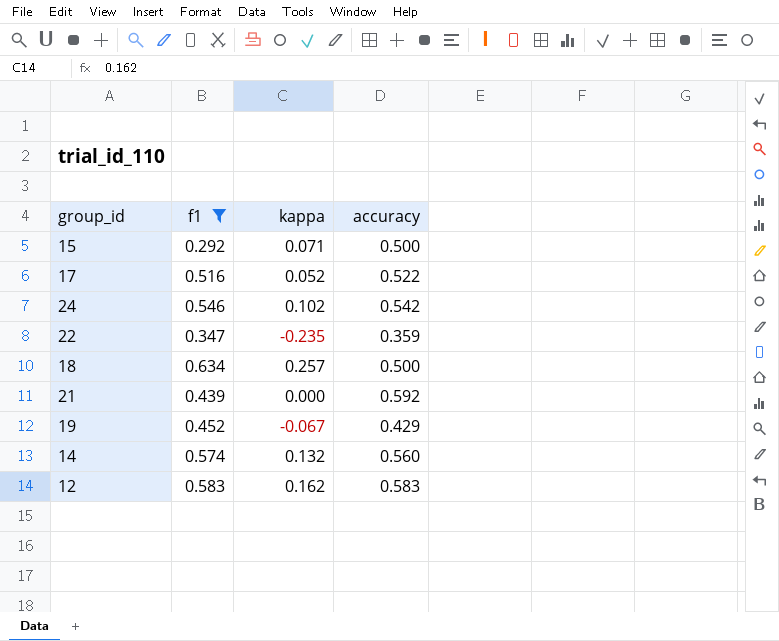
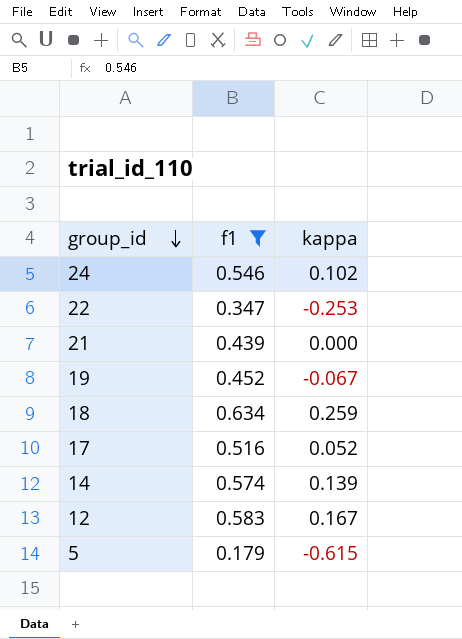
row order: none -> group_id descending
column accuracy | position: 4 -> none
row 15: 0.292 | 0.071 | 0.500 -> none
22 | kappa: -0.235 -> -0.253
18 | kappa: 0.257 -> 0.259
14 | kappa: 0.132 -> 0.139
12 | kappa: 0.162 -> 0.167
row 5: none -> 0.179 | -0.615

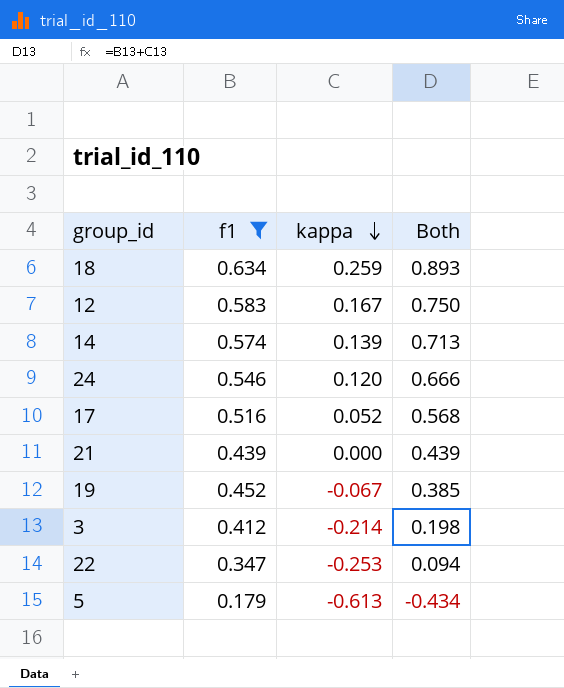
row order: group_id descending -> kappa descending
column Both | formula: none -> [f1] + [kappa]
24 | kappa: 0.102 -> 0.120
row 3: none -> 0.412 | -0.214 | 0.198
5 | kappa: -0.615 -> -0.613

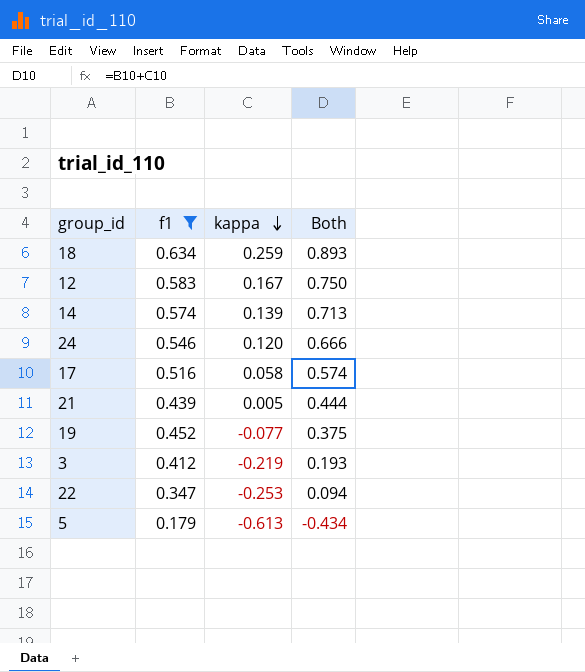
17 | kappa: 0.052 -> 0.058
17 | Both: 0.568 -> 0.574
21 | kappa: 0.000 -> 0.005
21 | Both: 0.439 -> 0.444
19 | kappa: -0.067 -> -0.077
19 | Both: 0.385 -> 0.375
3 | kappa: -0.214 -> -0.219
3 | Both: 0.198 -> 0.193

